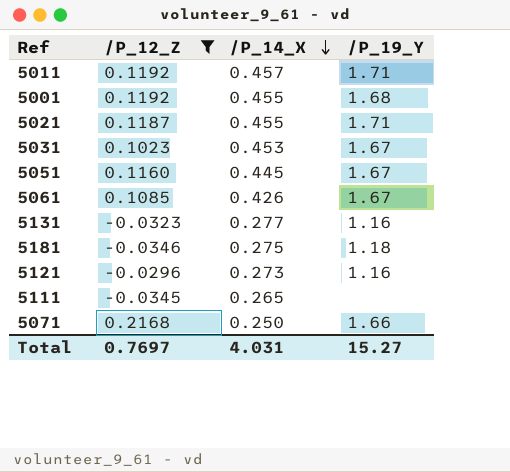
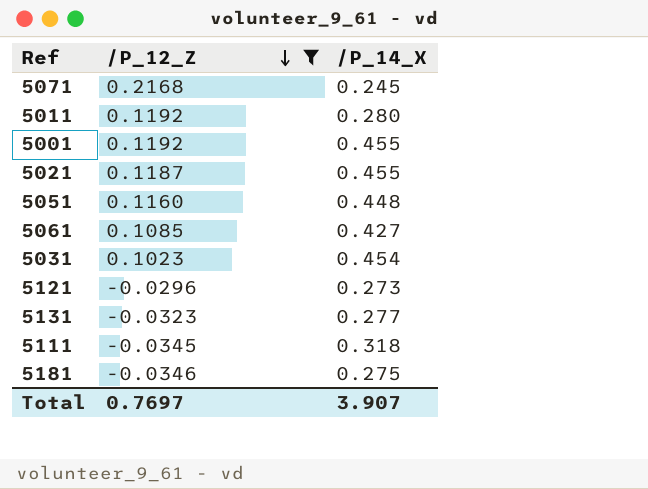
row order: /P_14_X descending -> /P_12_Z descending
column /P_19_Y | position: 4 -> none
5071 | /P_14_X: 0.250 -> 0.245
5011 | /P_14_X: 0.457 -> 0.280
5051 | /P_14_X: 0.445 -> 0.448
5061 | /P_14_X: 0.426 -> 0.427
5031 | /P_14_X: 0.453 -> 0.454
5111 | /P_14_X: 0.265 -> 0.318
Total | /P_14_X: 4.031 -> 3.907

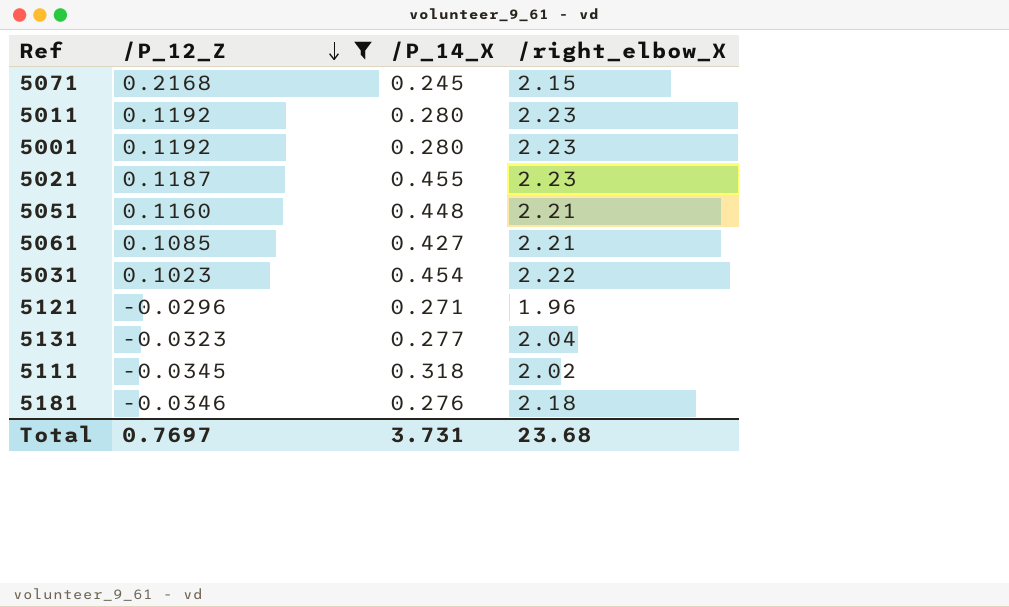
column /right_elbow_X | position: none -> 4
5001 | /P_14_X: 0.455 -> 0.280
5121 | /P_14_X: 0.273 -> 0.271
5181 | /P_14_X: 0.275 -> 0.276
Total | /P_14_X: 3.907 -> 3.731

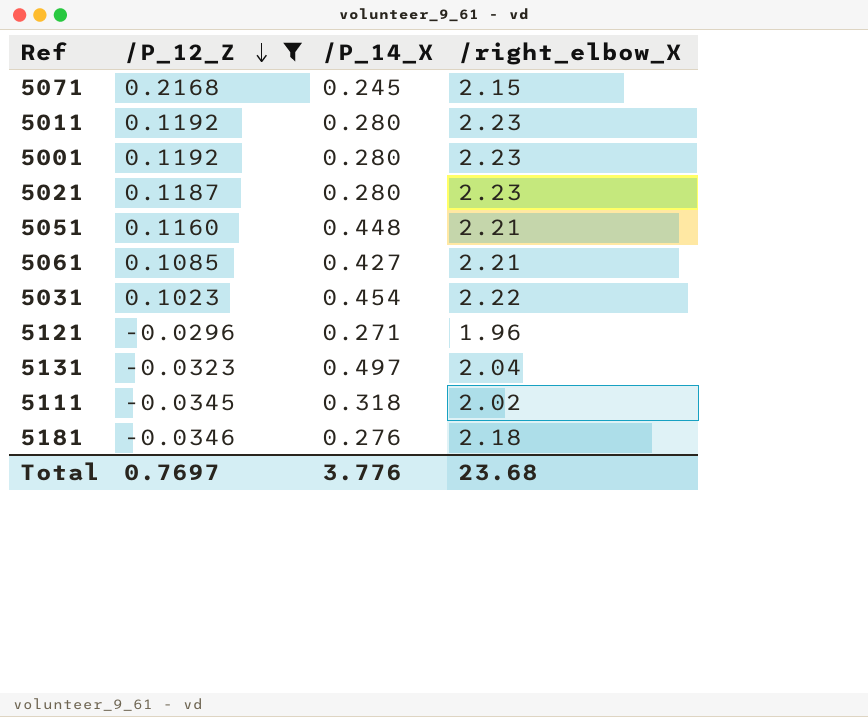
5021 | /P_14_X: 0.455 -> 0.280
5131 | /P_14_X: 0.277 -> 0.497
Total | /P_14_X: 3.731 -> 3.776

